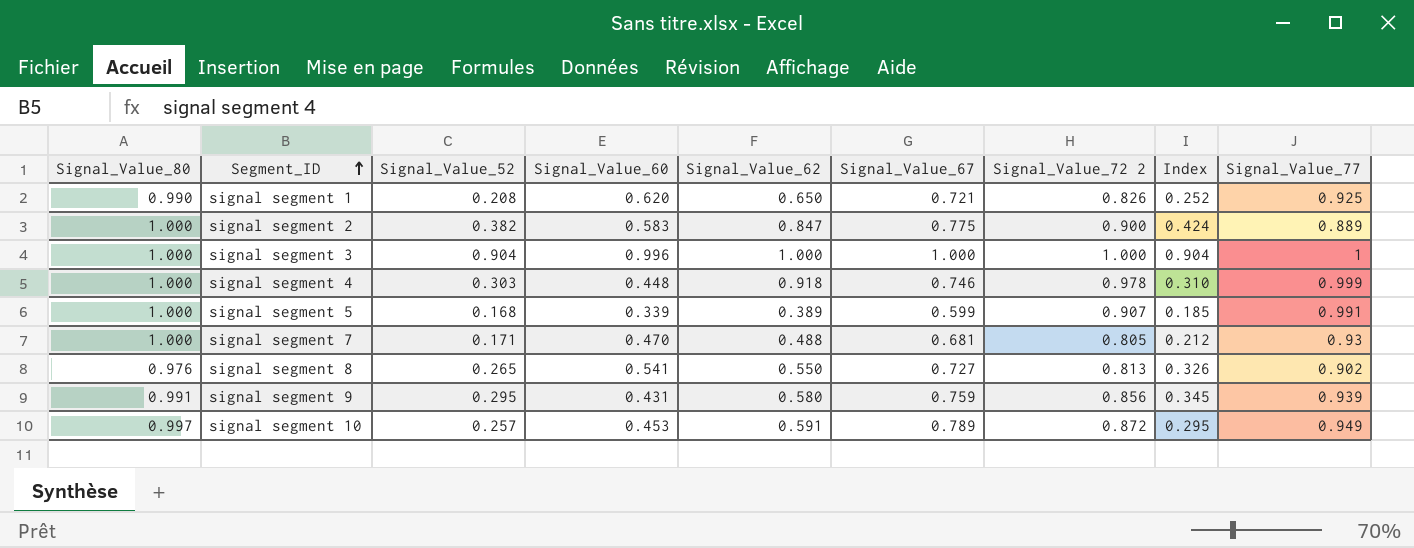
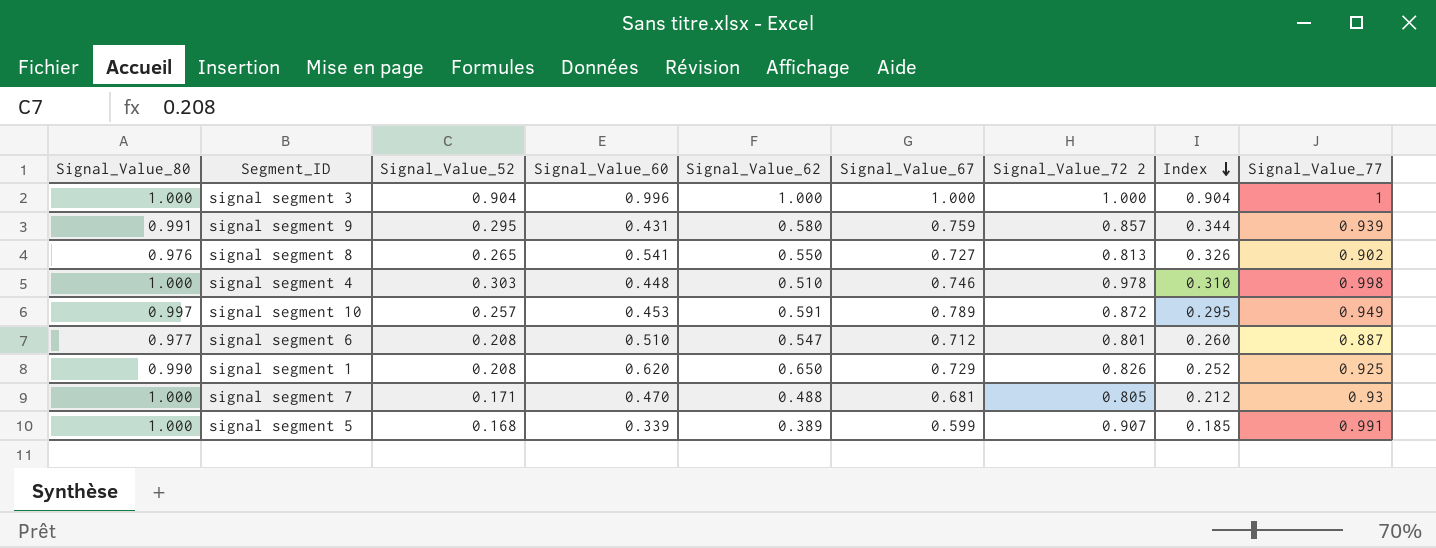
row order: Segment_ID ascending -> Index descending
row signal segment 2: 1.000 | 0.382 | 0.583 | 0.847 | 0.775 | 0.900 | 0.424 | 0.889 -> none
signal segment 9 | Signal_Value_72 2: 0.856 -> 0.857
signal segment 9 | Index: 0.345 -> 0.344
signal segment 4 | Signal_Value_62: 0.918 -> 0.510
signal segment 4 | Signal_Value_77: 0.999 -> 0.998
row signal segment 6: none -> 0.977 | 0.208 | 0.510 | 0.547 | 0.712 | 0.801 | 0.260 | 0.887
signal segment 1 | Signal_Value_67: 0.721 -> 0.729

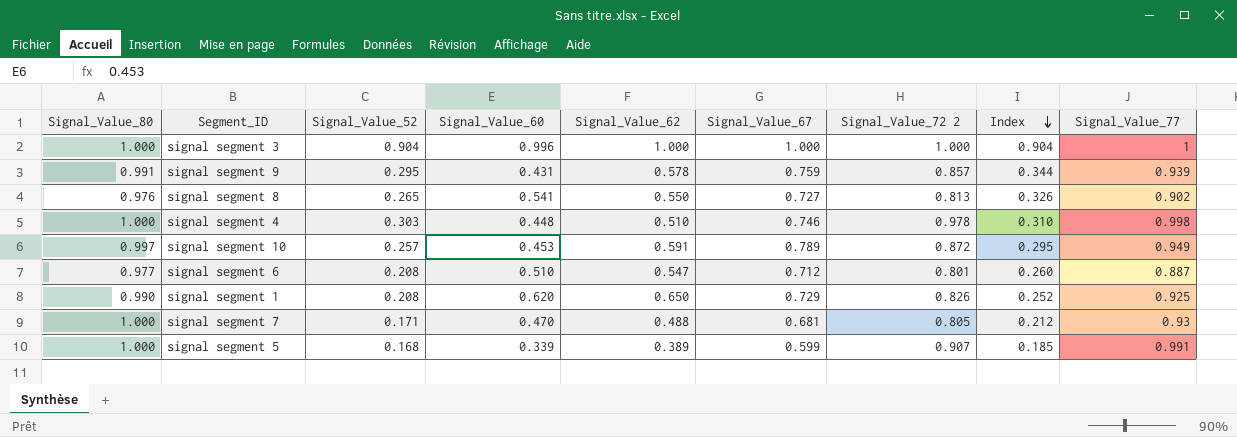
signal segment 9 | Signal_Value_62: 0.580 -> 0.578

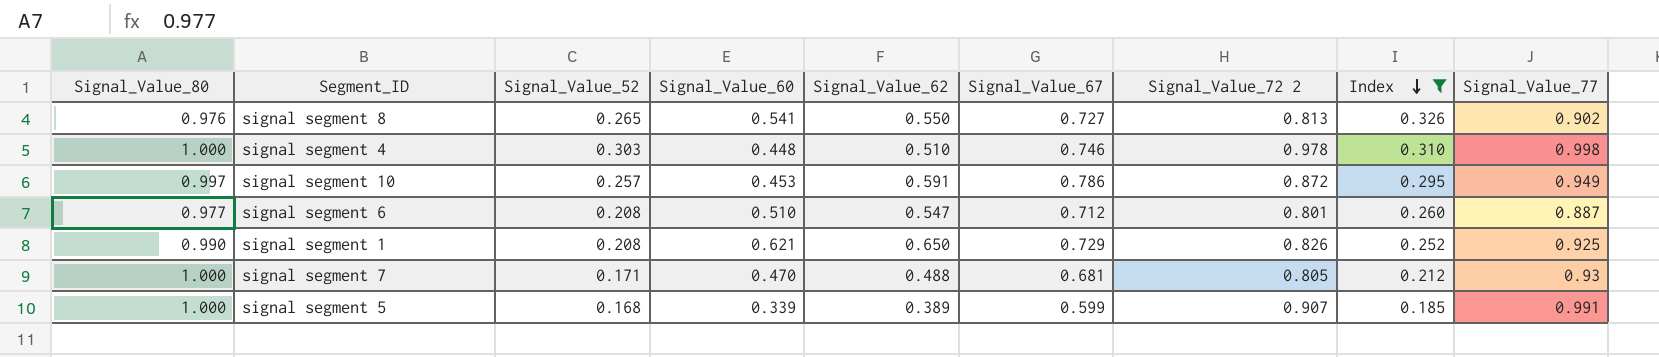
filter: none -> Index <= 0.326
signal segment 10 | Signal_Value_67: 0.789 -> 0.786
signal segment 1 | Signal_Value_60: 0.620 -> 0.621

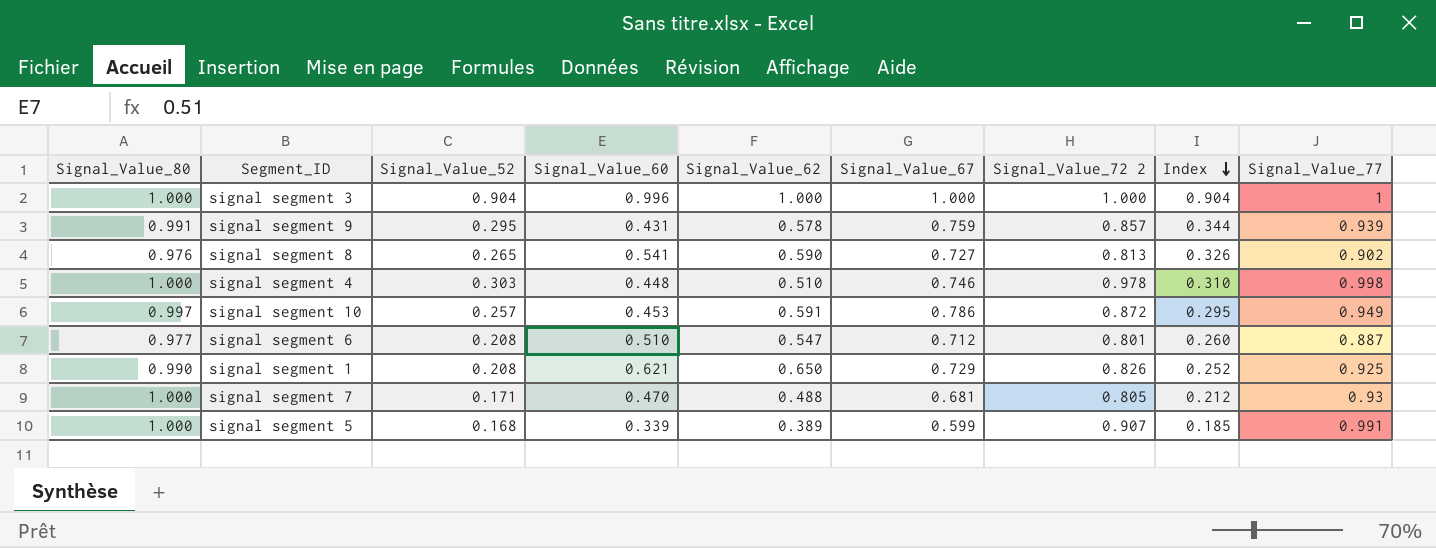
filter: Index <= 0.326 -> none
signal segment 8 | Signal_Value_62: 0.550 -> 0.590

